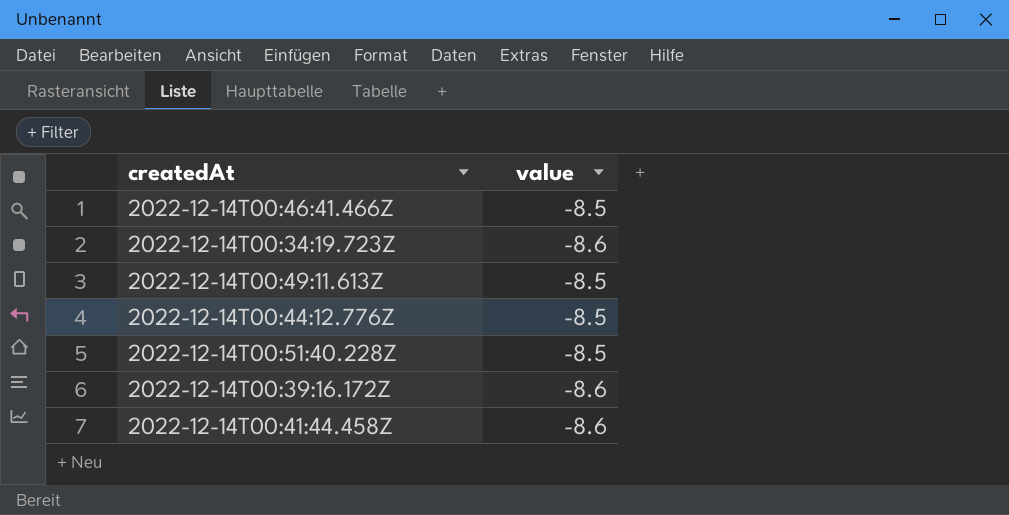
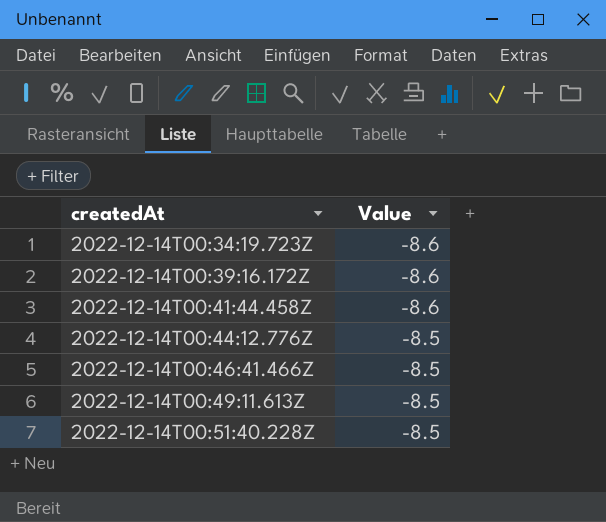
row order: none -> createdAt ascending
column name: value -> Value

